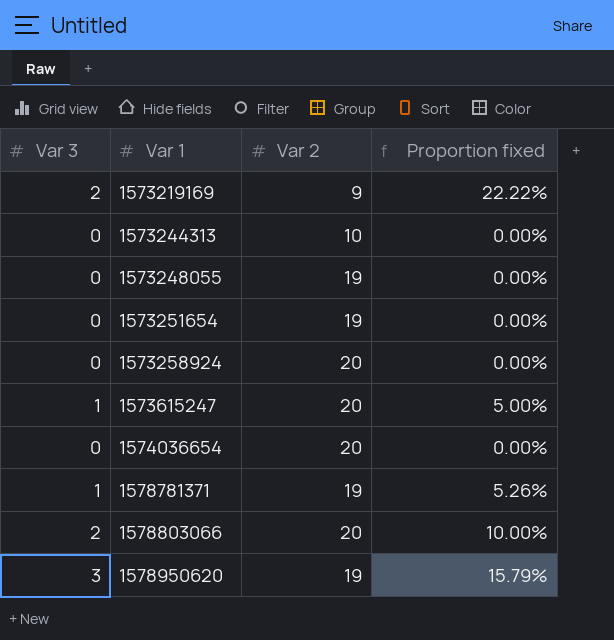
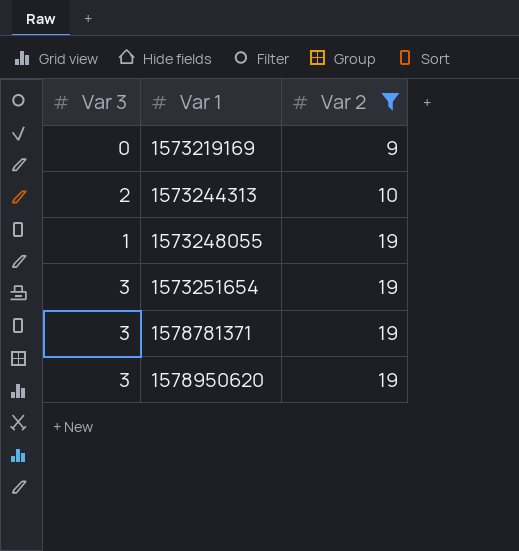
filter: none -> Var 2 != 20
column Proportion fixed | formula: [Var 3] / [Var 2] -> none
1573219169 | Var 3: 2 -> 0
1573244313 | Var 3: 0 -> 2
1573248055 | Var 3: 0 -> 1
1573251654 | Var 3: 0 -> 3
1578781371 | Var 3: 1 -> 3

